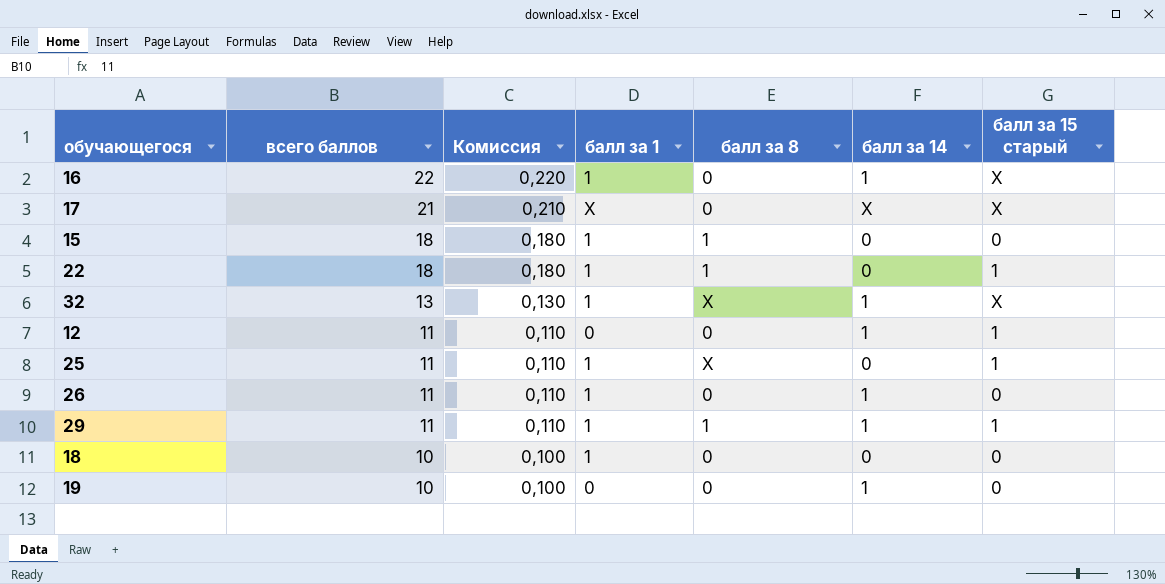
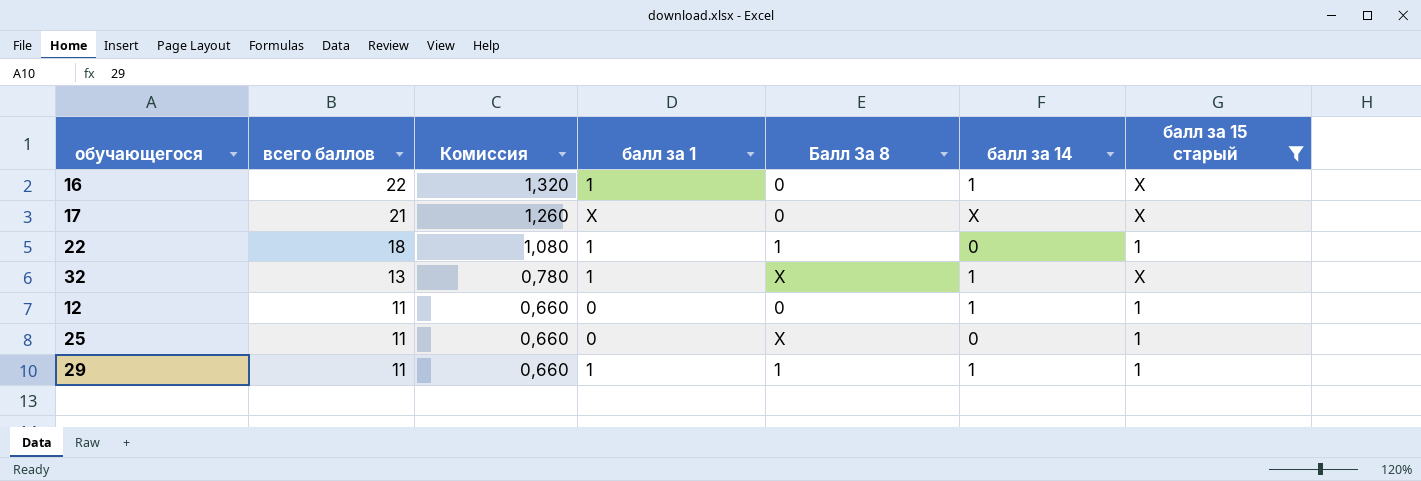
filter: none -> балл за 15 старый != 0
column Комиссия | formula: [всего баллов] * 0,01 -> [всего баллов] * 0,06
column name: балл за 8 -> Балл За 8
25 | балл за 1: 1 -> 0

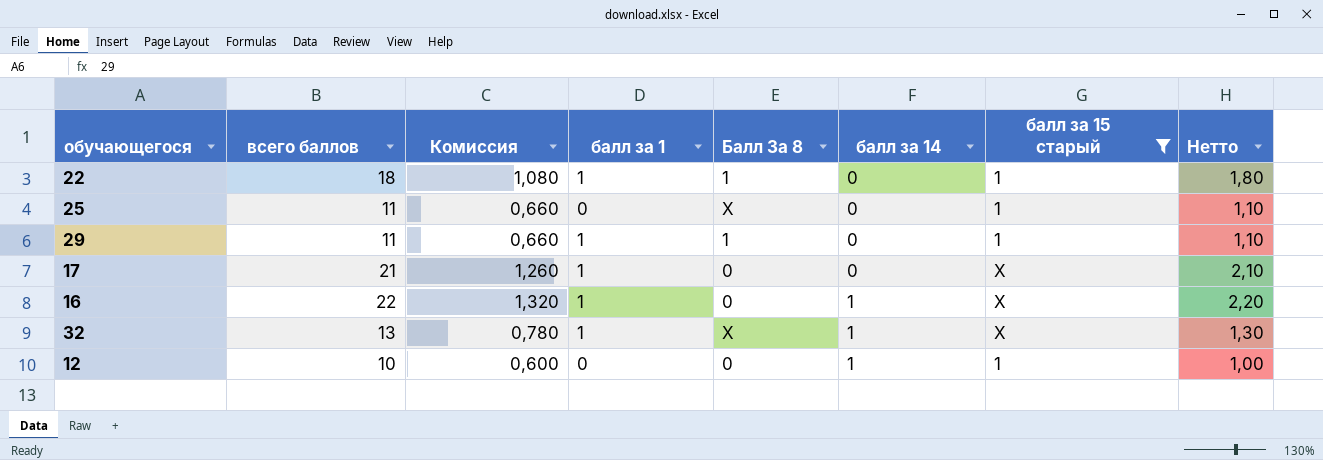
row order: всего баллов descending -> балл за 14 ascending
column Нетто | formula: none -> [всего баллов] * 0,1
29 | балл за 14: 1 -> 0
17 | балл за 1: X -> 1
17 | балл за 14: X -> 0
12 | всего баллов: 11 -> 10
12 | Комиссия: 0,660 -> 0,600

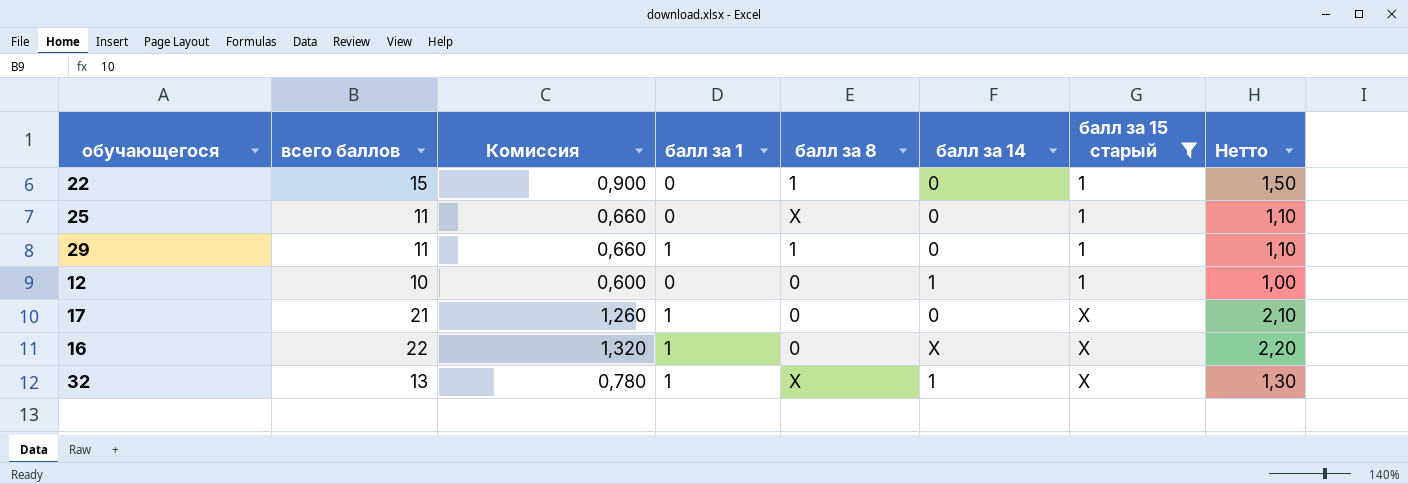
row order: балл за 14 ascending -> балл за 15 старый ascending
column name: Балл За 8 -> балл за 8
22 | всего баллов: 18 -> 15
22 | Комиссия: 1,080 -> 0,900
22 | балл за 1: 1 -> 0
22 | Нетто: 1,80 -> 1,50
16 | балл за 14: 1 -> X

